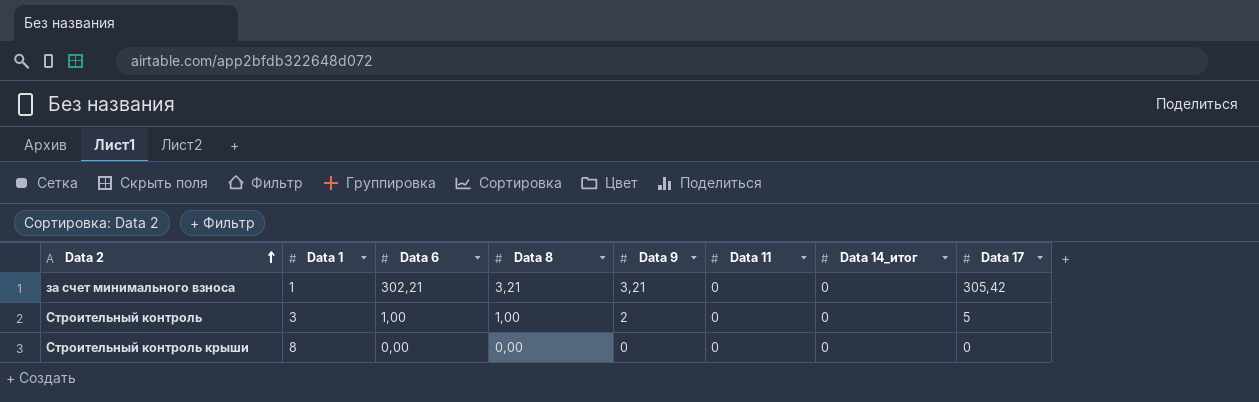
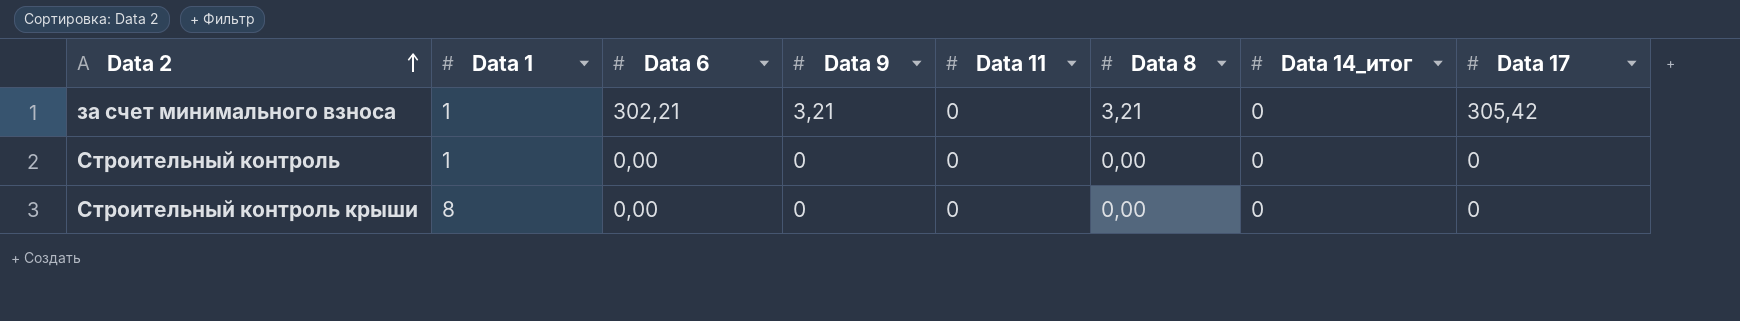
column Data 8 | position: 4 -> 6
Строительный контроль | Data 1: 3 -> 1
Строительный контроль | Data 6: 1,00 -> 0,00
Строительный контроль | Data 9: 2 -> 0
Строительный контроль | Data 8: 1,00 -> 0,00
Строительный контроль | Data 17: 5 -> 0

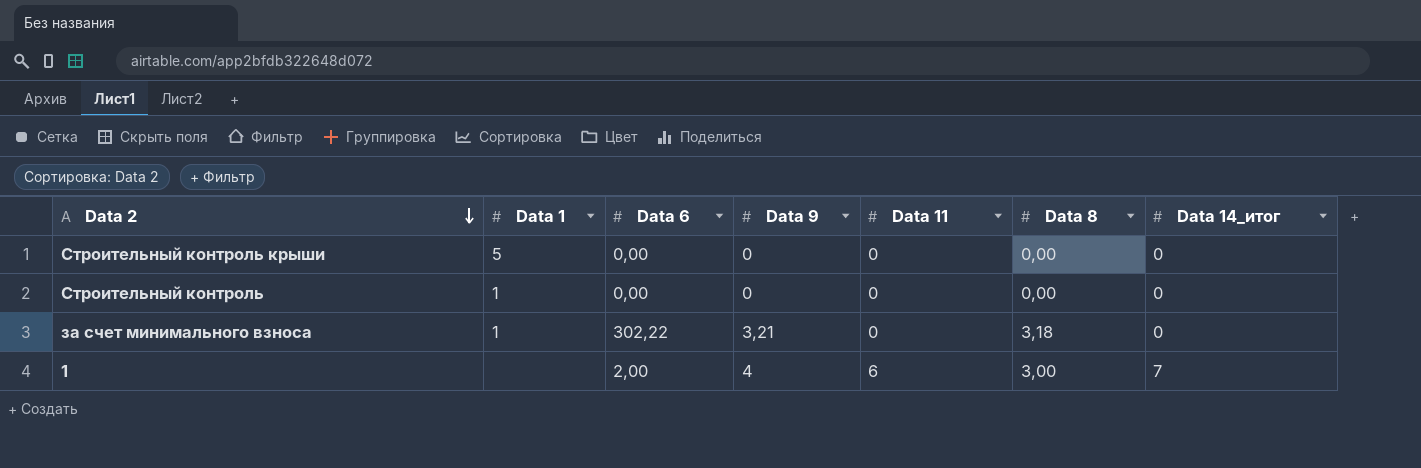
row order: Data 2 ascending -> Data 2 descending
column Data 17 | position: 8 -> none
Строительный контроль крыши | Data 1: 8 -> 5
за счет минимального взноса | Data 6: 302,21 -> 302,22
за счет минимального взноса | Data 8: 3,21 -> 3,18
row 1: none -> none | 2,00 | 4 | 6 | 3,00 | 7

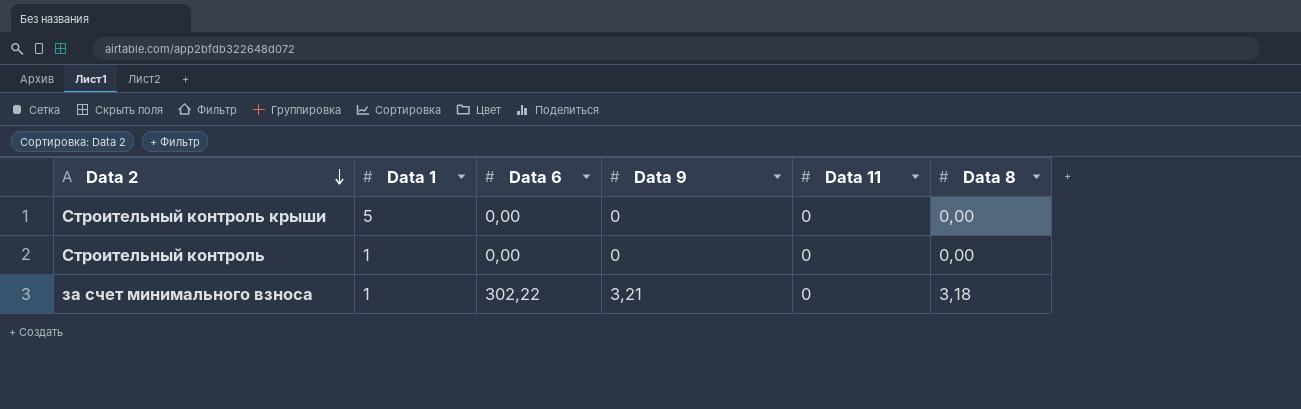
column Data 14_итог | position: 7 -> none
row 1: none | 2,00 | 4 | 6 | 3,00 | 7 -> none

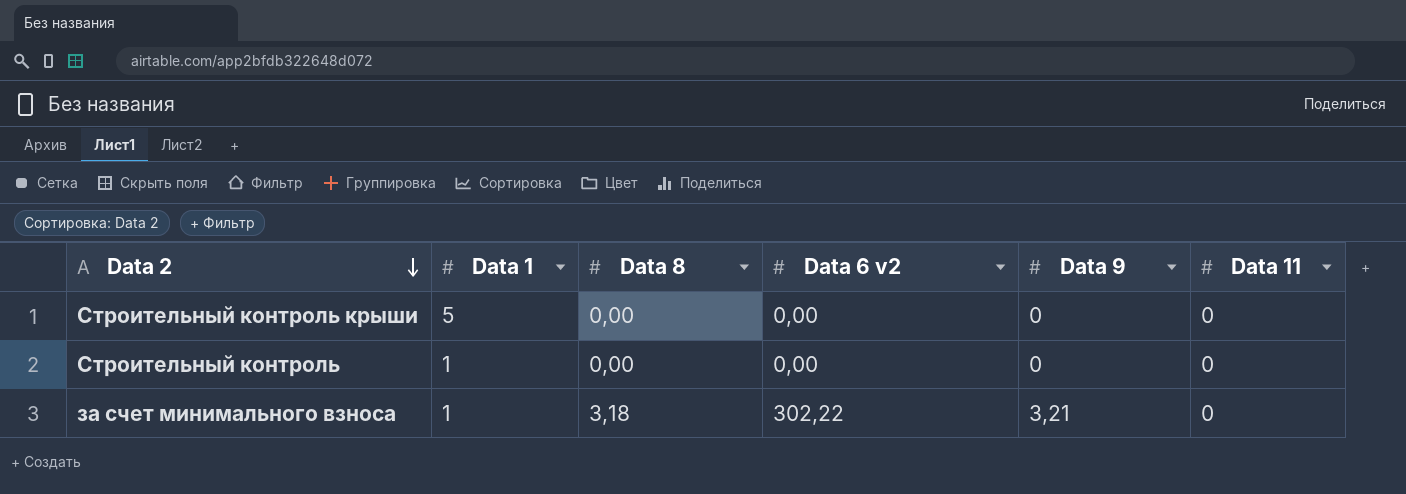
column Data 8 | position: 6 -> 3
column name: Data 6 -> Data 6 v2

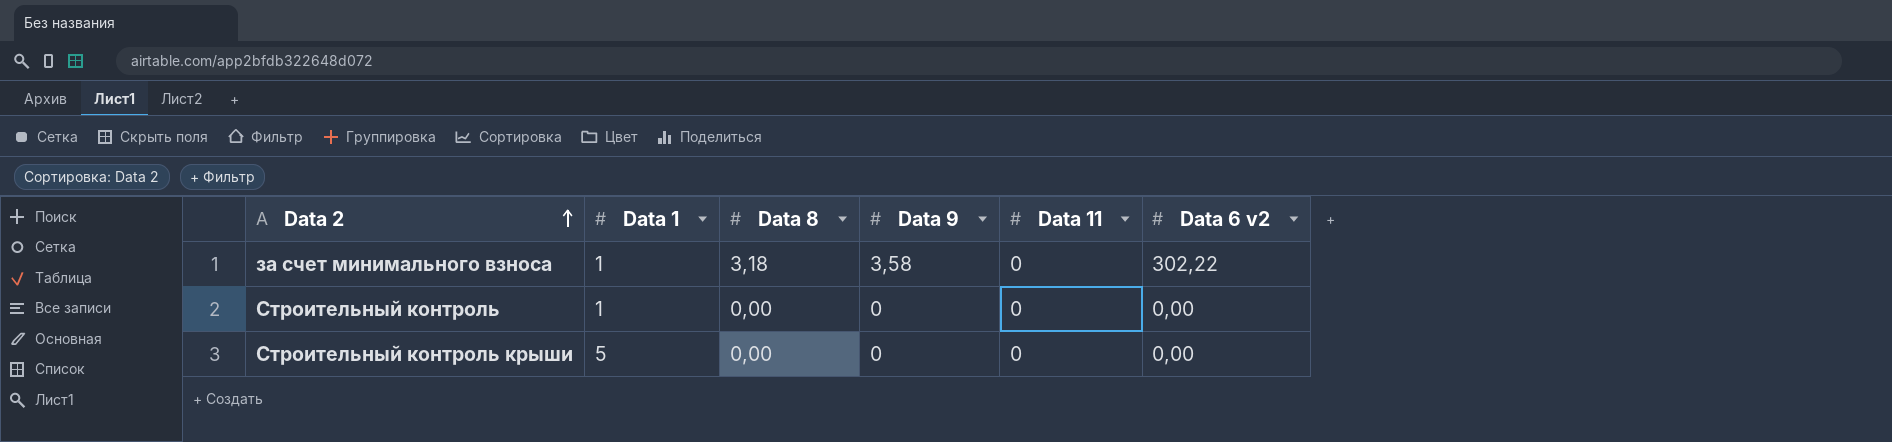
row order: Data 2 descending -> Data 2 ascending
column Data 6 v2 | position: 4 -> 6
за счет минимального взноса | Data 9: 3,21 -> 3,58

